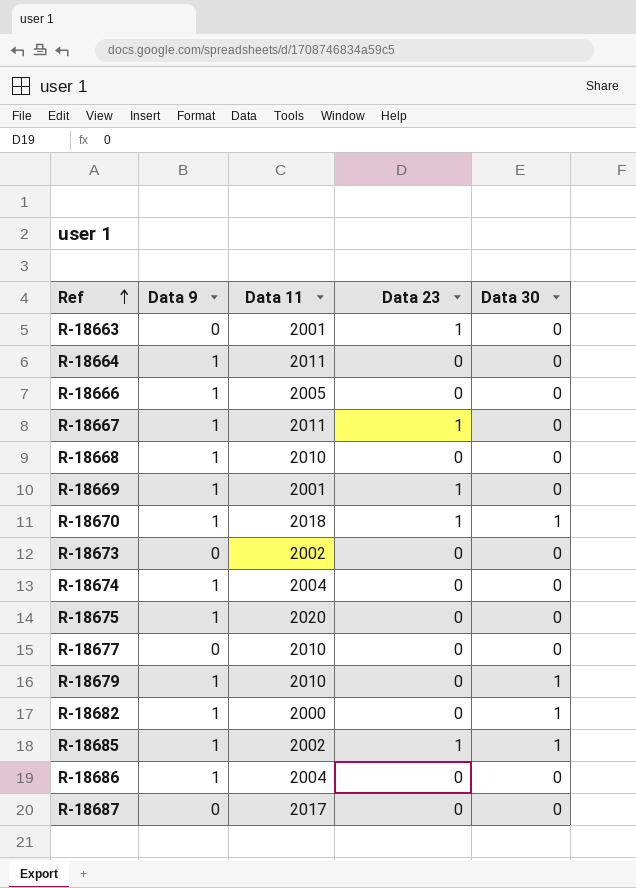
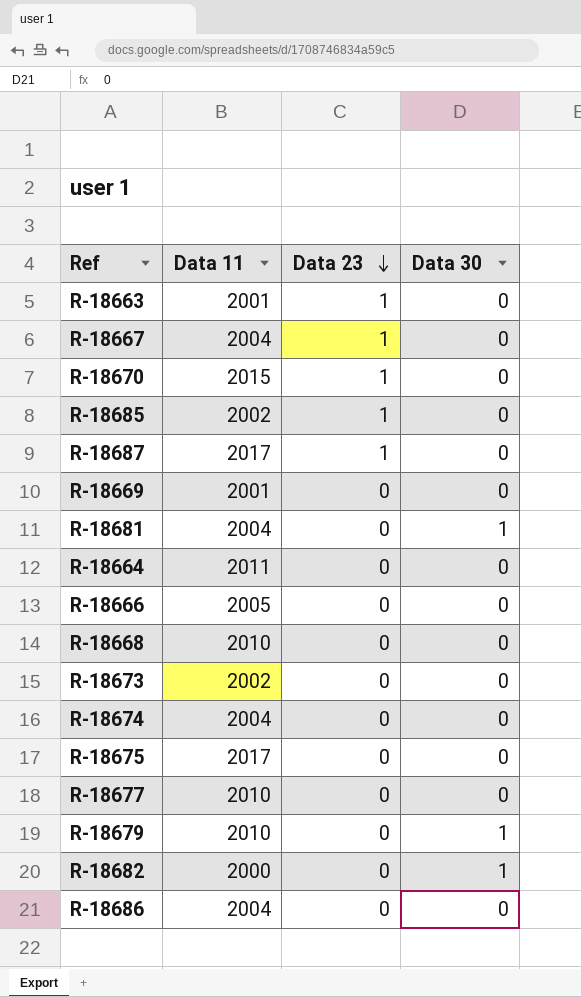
row order: Ref ascending -> Data 23 descending
column Data 9 | position: 2 -> none
R-18667 | Data 11: 2011 -> 2004
R-18670 | Data 11: 2018 -> 2015
R-18670 | Data 30: 1 -> 0
R-18685 | Data 30: 1 -> 0
R-18687 | Data 23: 0 -> 1
R-18669 | Data 23: 1 -> 0
row R-18681: none -> 2004 | 0 | 1
R-18675 | Data 11: 2020 -> 2017

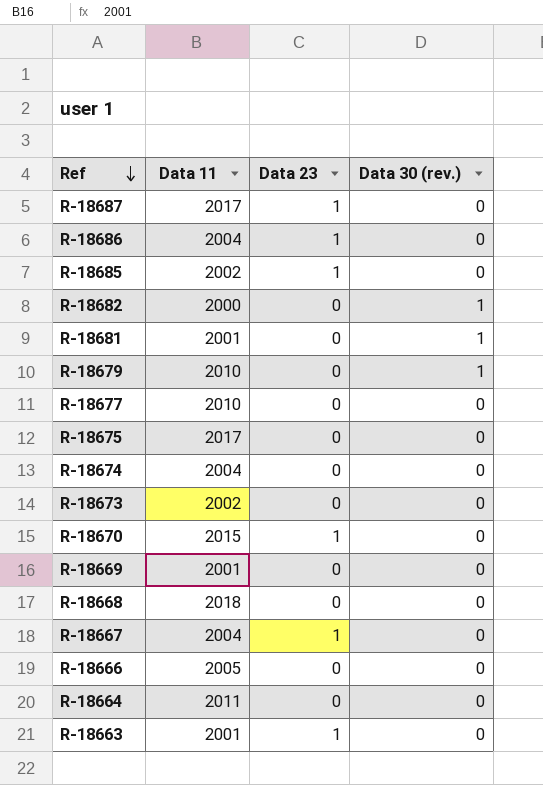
row order: Data 23 descending -> Ref descending
column name: Data 30 -> Data 30 (rev.)
R-18686 | Data 23: 0 -> 1
R-18681 | Data 11: 2004 -> 2001
R-18668 | Data 11: 2010 -> 2018

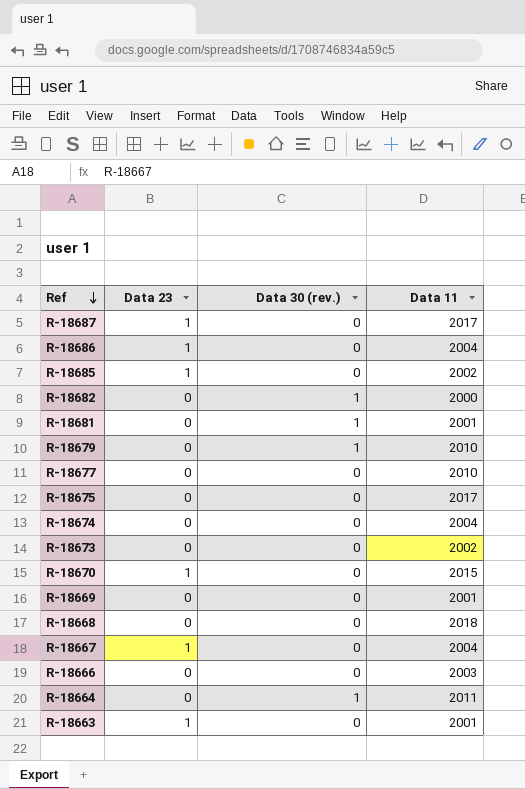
column Data 11 | position: 2 -> 4
R-18666 | Data 11: 2005 -> 2003
R-18664 | Data 30 (rev.): 0 -> 1

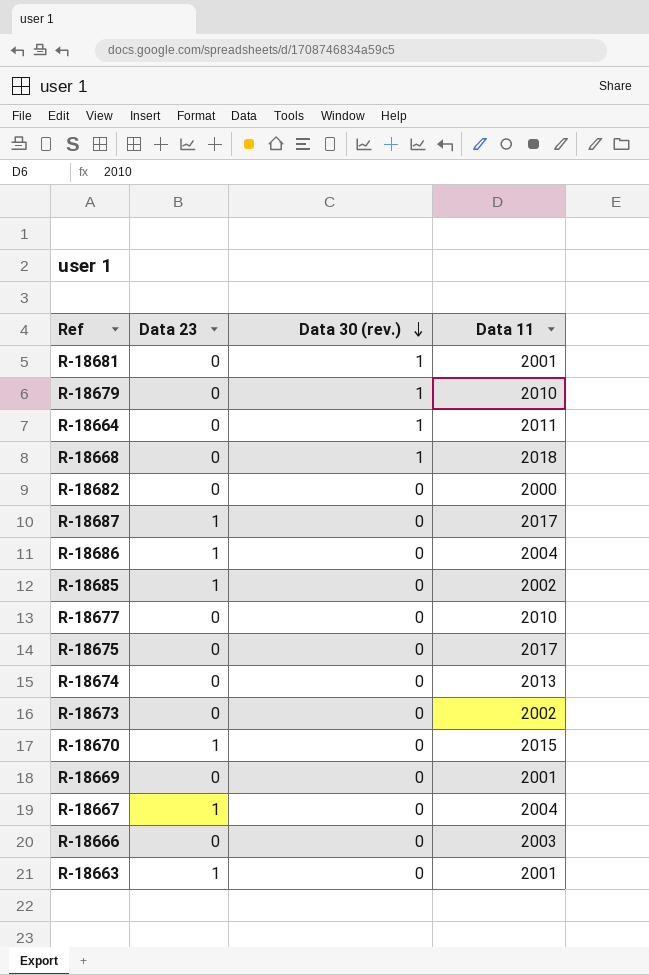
row order: Ref descending -> Data 30 (rev.) descending
R-18668 | Data 30 (rev.): 0 -> 1
R-18682 | Data 30 (rev.): 1 -> 0
R-18674 | Data 11: 2004 -> 2013

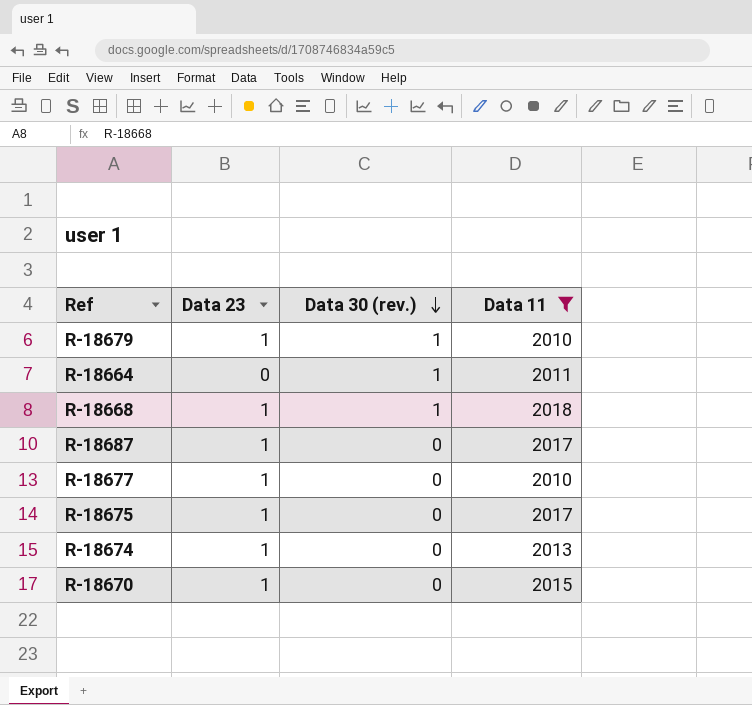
filter: none -> Data 11 >= 2010
R-18679 | Data 23: 0 -> 1
R-18668 | Data 23: 0 -> 1
R-18677 | Data 23: 0 -> 1
R-18675 | Data 23: 0 -> 1
R-18674 | Data 23: 0 -> 1

